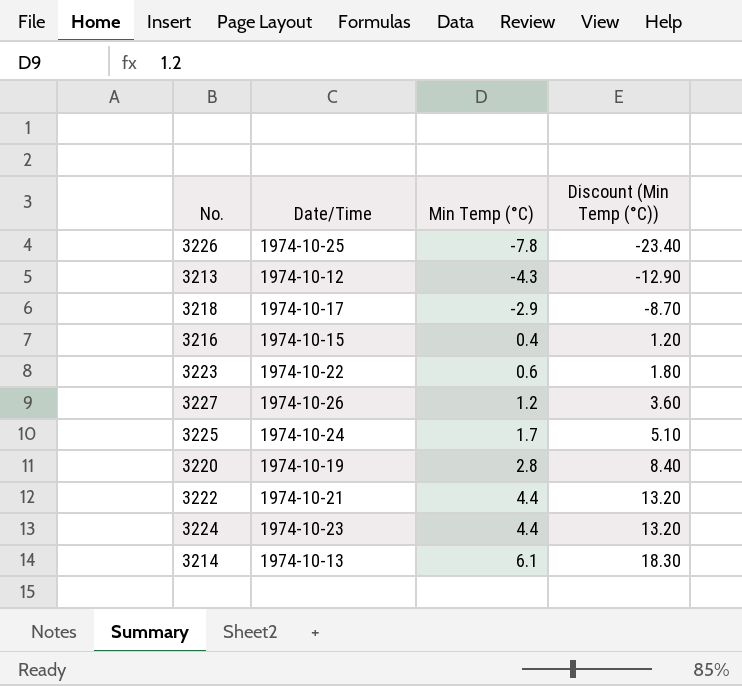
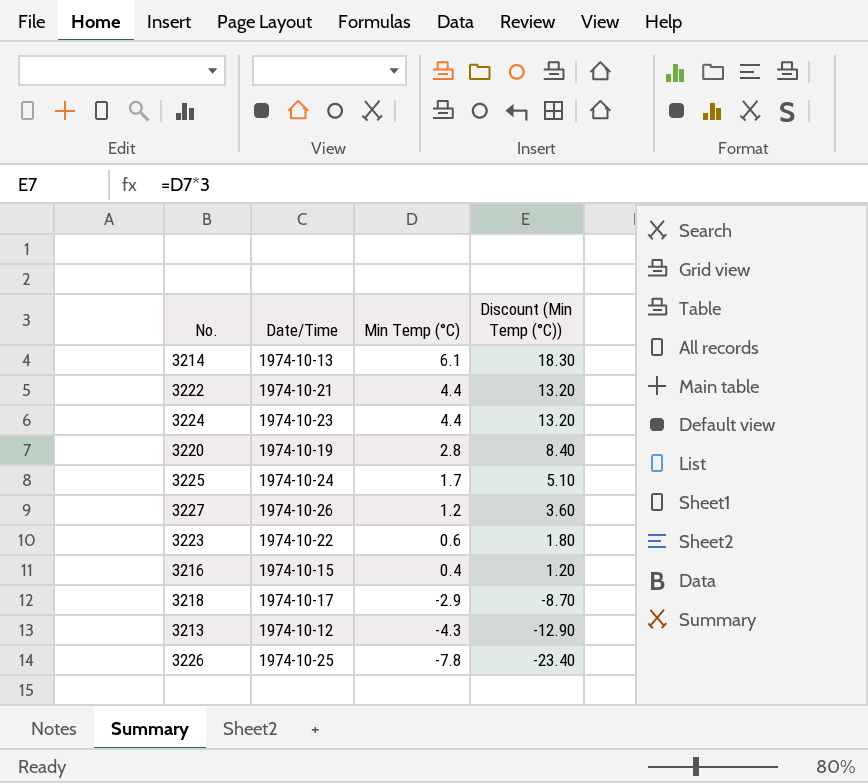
row order: Min Temp (°C) ascending -> Min Temp (°C) descending

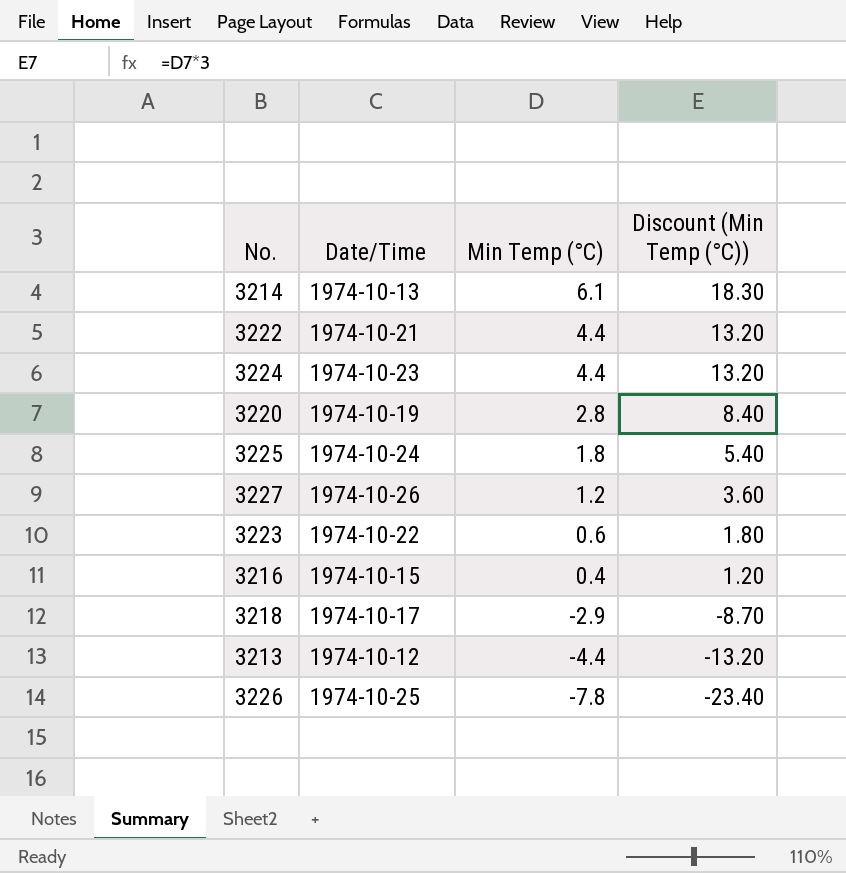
3225 | Min Temp (°C): 1.7 -> 1.8
3225 | Discount (Min Temp (°C)): 5.10 -> 5.40
3213 | Min Temp (°C): -4.3 -> -4.4
3213 | Discount (Min Temp (°C)): -12.90 -> -13.20

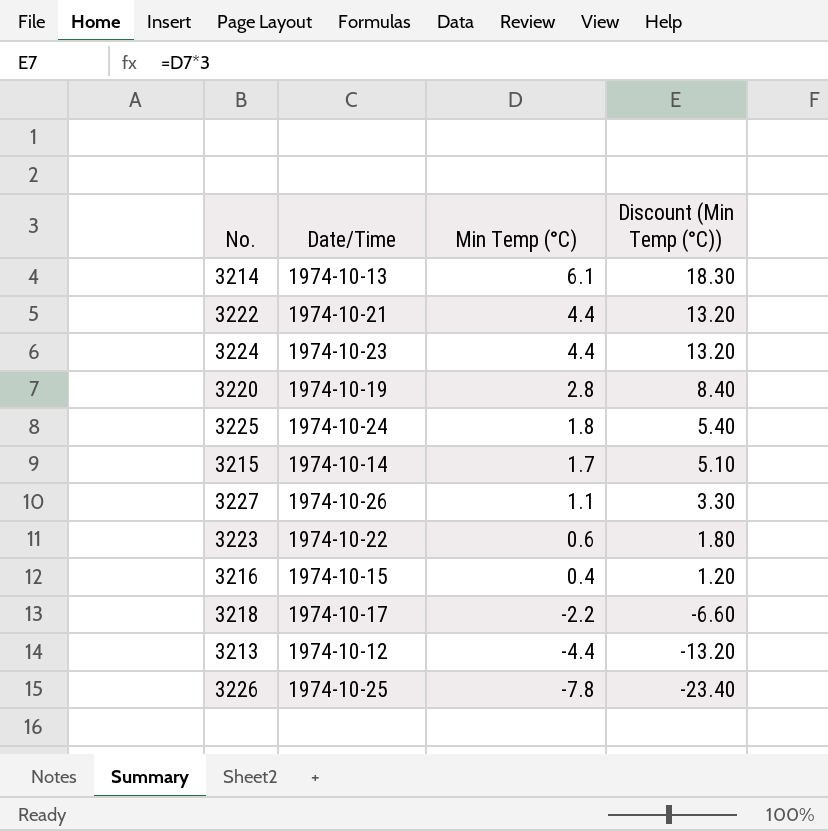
row 3215: none -> 1974-10-14 | 1.7 | 5.10
3227 | Min Temp (°C): 1.2 -> 1.1
3227 | Discount (Min Temp (°C)): 3.60 -> 3.30
3218 | Min Temp (°C): -2.9 -> -2.2
3218 | Discount (Min Temp (°C)): -8.70 -> -6.60

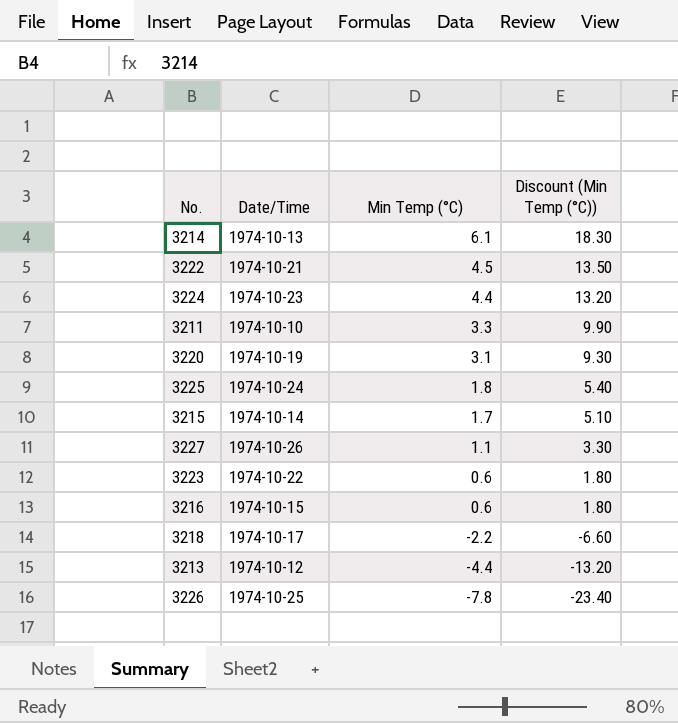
3222 | Min Temp (°C): 4.4 -> 4.5
3222 | Discount (Min Temp (°C)): 13.20 -> 13.50
row 3211: none -> 1974-10-10 | 3.3 | 9.90
3220 | Min Temp (°C): 2.8 -> 3.1
3220 | Discount (Min Temp (°C)): 8.40 -> 9.30
3216 | Min Temp (°C): 0.4 -> 0.6
3216 | Discount (Min Temp (°C)): 1.20 -> 1.80

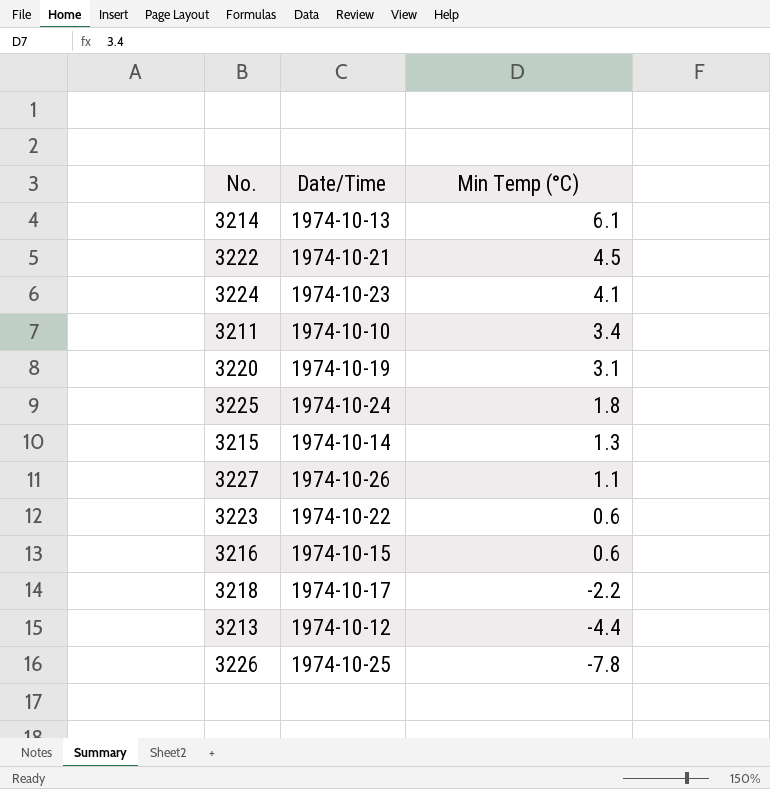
column Discount (Min Temp (°C)) | formula: [Min Temp (°C)] * 3 -> none
3224 | Min Temp (°C): 4.4 -> 4.1
3211 | Min Temp (°C): 3.3 -> 3.4
3215 | Min Temp (°C): 1.7 -> 1.3

